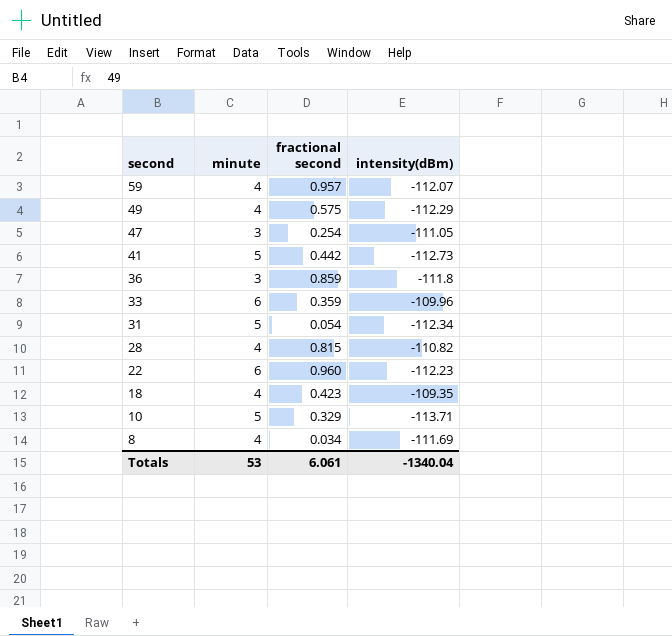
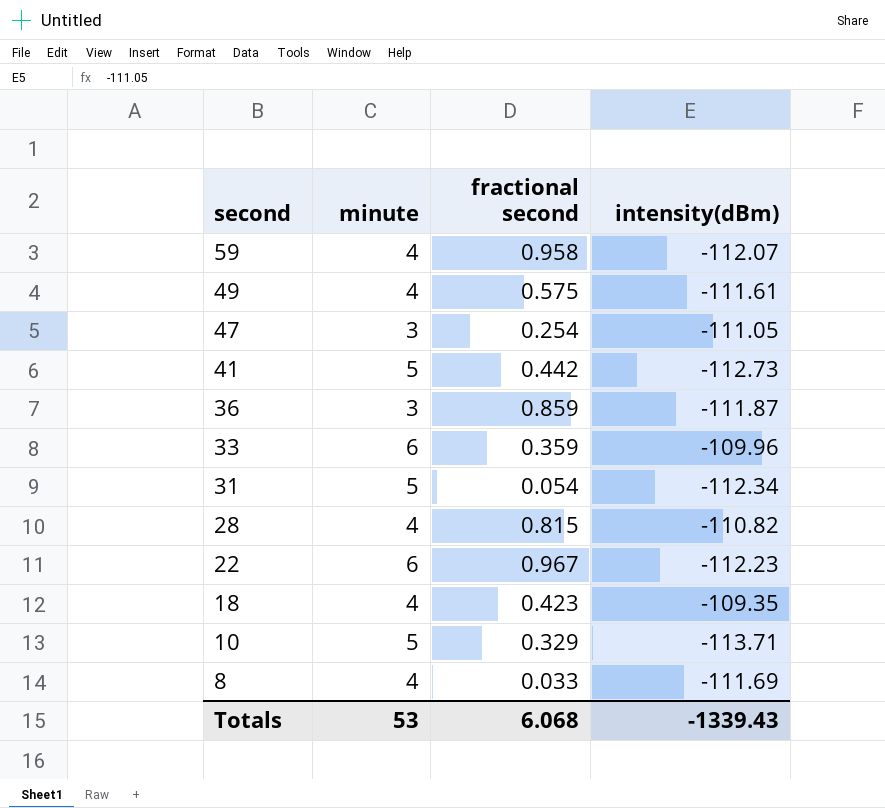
59 | fractional second: 0.957 -> 0.958
49 | intensity(dBm): -112.29 -> -111.61
36 | intensity(dBm): -111.8 -> -111.87
22 | fractional second: 0.960 -> 0.967
8 | fractional second: 0.034 -> 0.033
Totals | fractional second: 6.061 -> 6.068
Totals | intensity(dBm): -1340.04 -> -1339.43

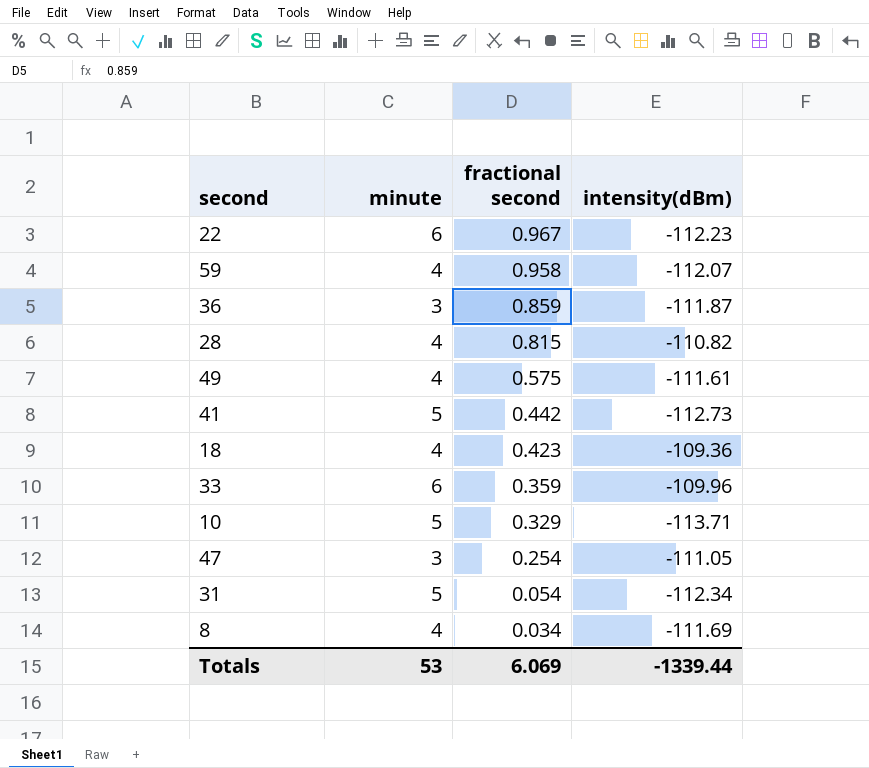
row order: second descending -> fractional second descending
18 | intensity(dBm): -109.35 -> -109.36
8 | fractional second: 0.033 -> 0.034
Totals | fractional second: 6.068 -> 6.069
Totals | intensity(dBm): -1339.43 -> -1339.44

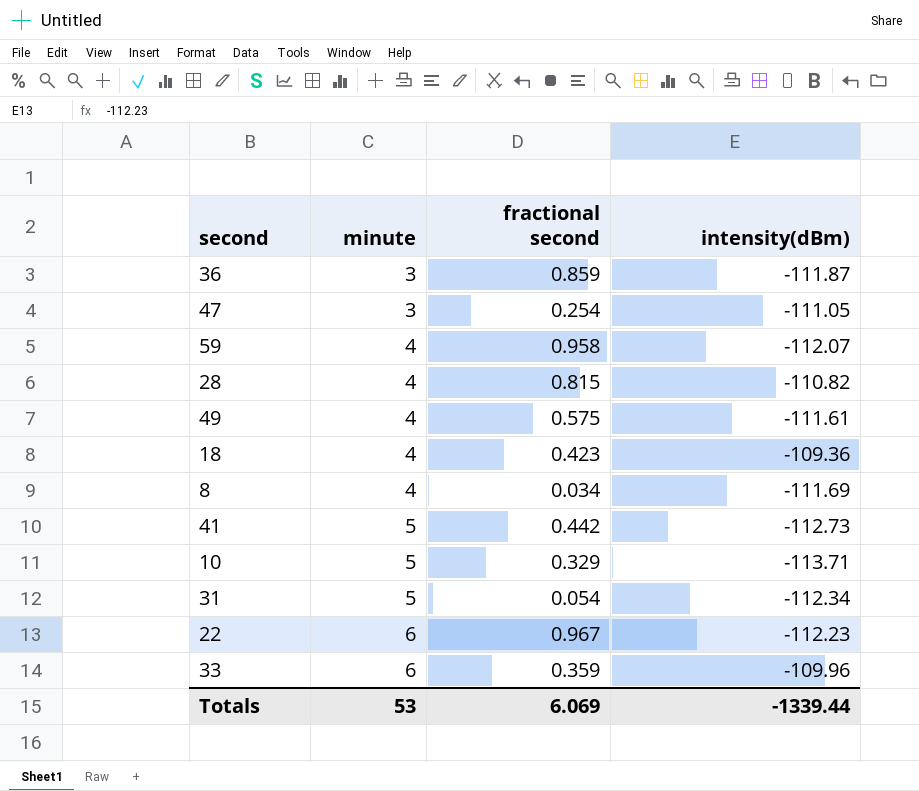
row order: fractional second descending -> minute ascending

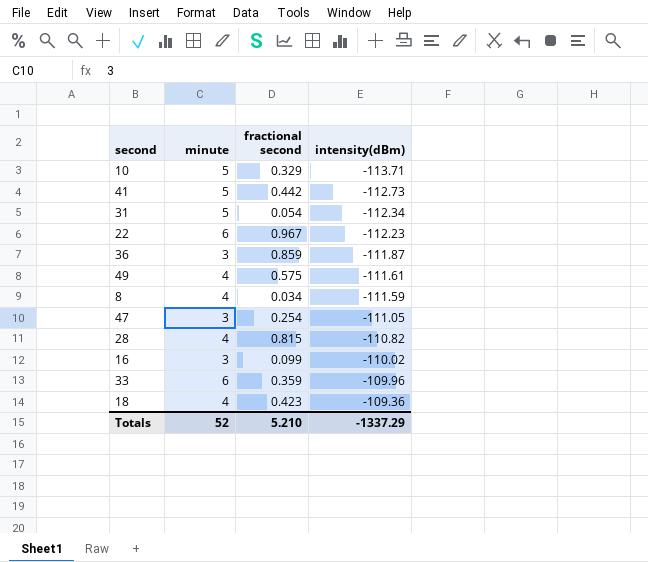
row order: minute ascending -> intensity(dBm) ascending
row 59: 4 | 0.958 | -112.07 -> none
8 | intensity(dBm): -111.69 -> -111.59
row 16: none -> 3 | 0.099 | -110.02
Totals | minute: 53 -> 52
Totals | fractional second: 6.069 -> 5.210
Totals | intensity(dBm): -1339.44 -> -1337.29

